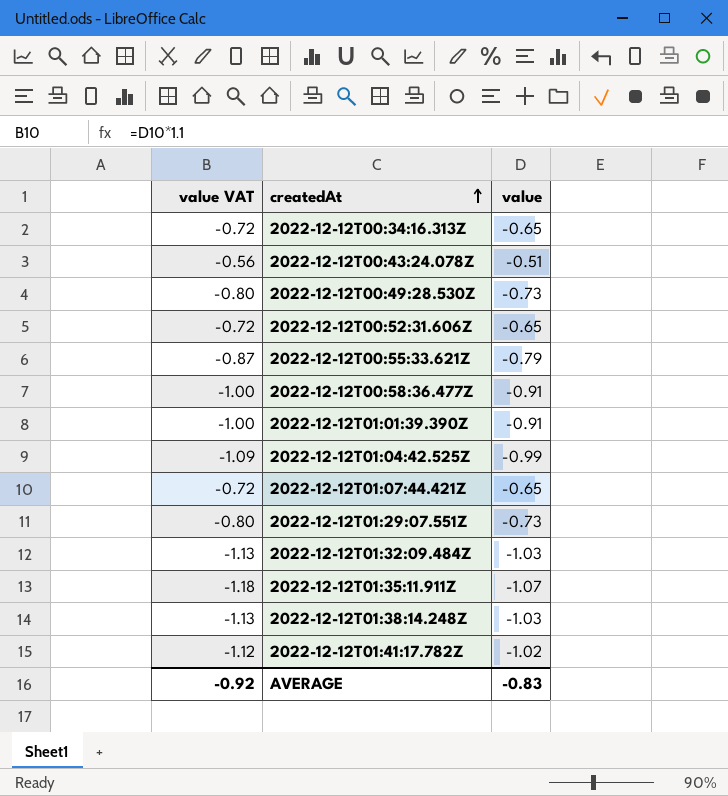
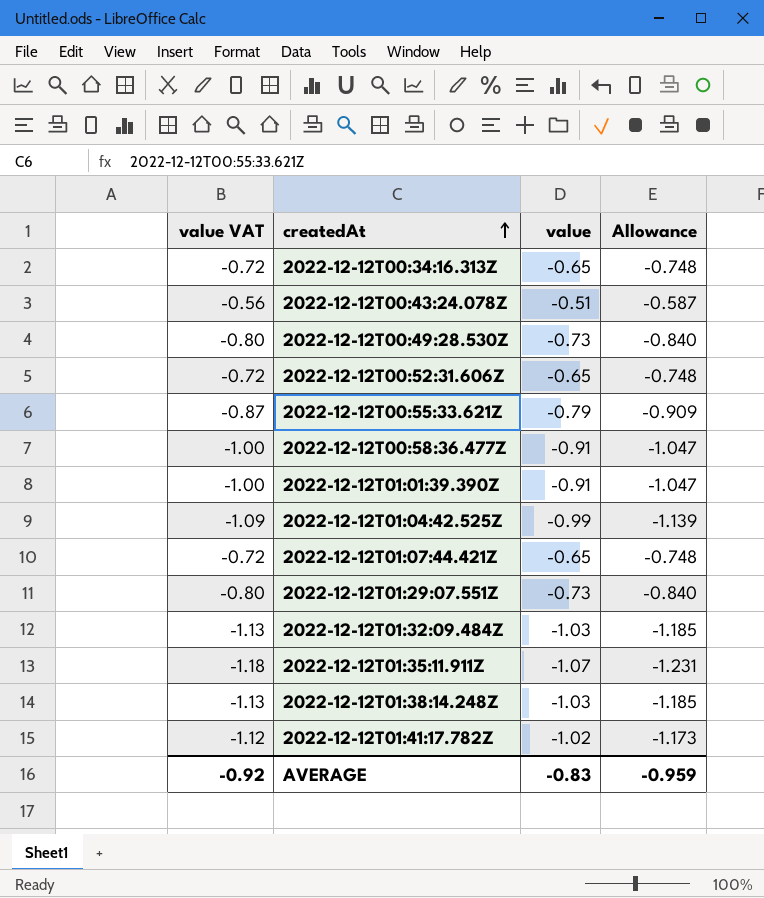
column Allowance | formula: none -> [value] * 1.15

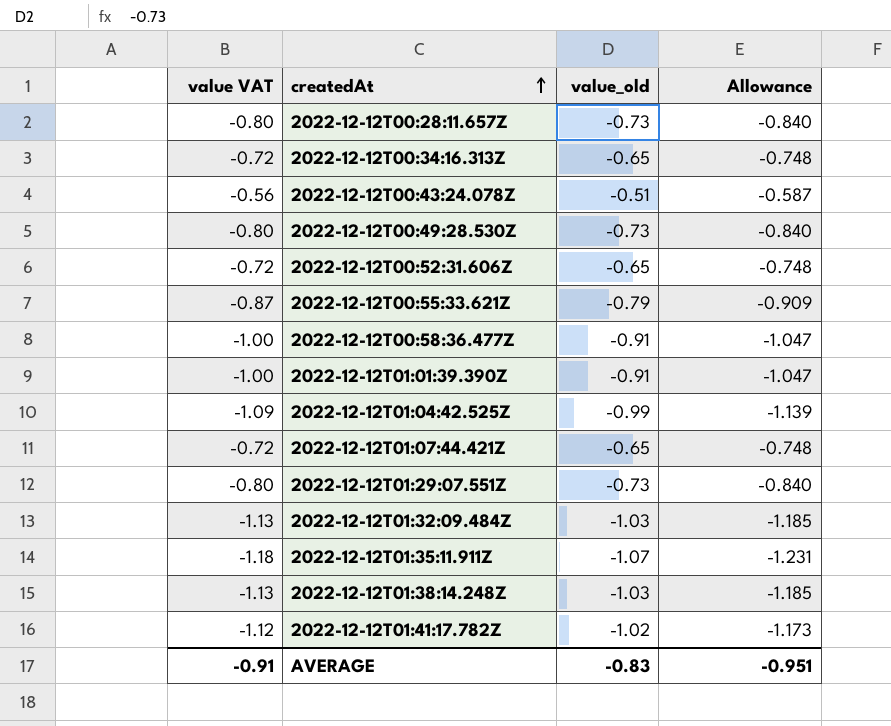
column name: value -> value_old
row 2022-12-12T00:28:11.657Z: none -> -0.80 | -0.73 | -0.840
AVERAGE | value VAT: -0.92 -> -0.91
AVERAGE | Allowance: -0.959 -> -0.951

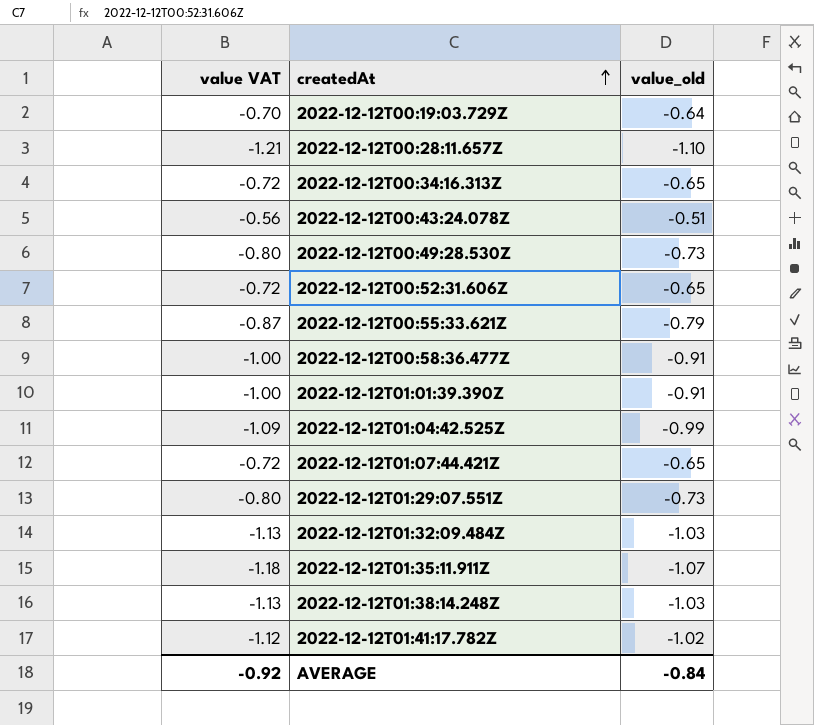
column Allowance | formula: [value_old] * 1.15 -> none
row 2022-12-12T00:19:03.729Z: none -> -0.70 | -0.64
2022-12-12T00:28:11.657Z | value VAT: -0.80 -> -1.21
2022-12-12T00:28:11.657Z | value_old: -0.73 -> -1.10
AVERAGE | value VAT: -0.91 -> -0.92
AVERAGE | value_old: -0.83 -> -0.84

